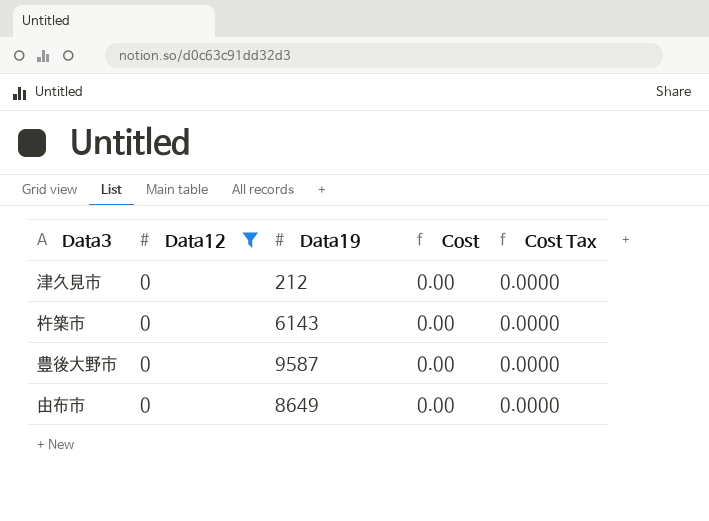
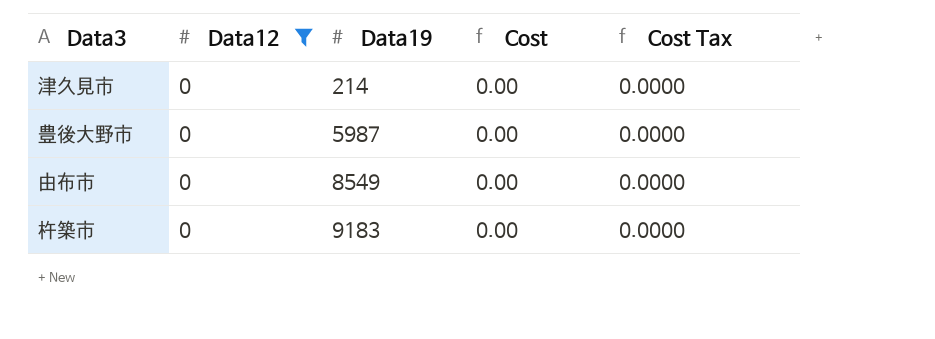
row order: none -> Data19 ascending
津久見市 | Data19: 212 -> 214
豊後大野市 | Data19: 9587 -> 5987
由布市 | Data19: 8649 -> 8549
杵築市 | Data19: 6143 -> 9183

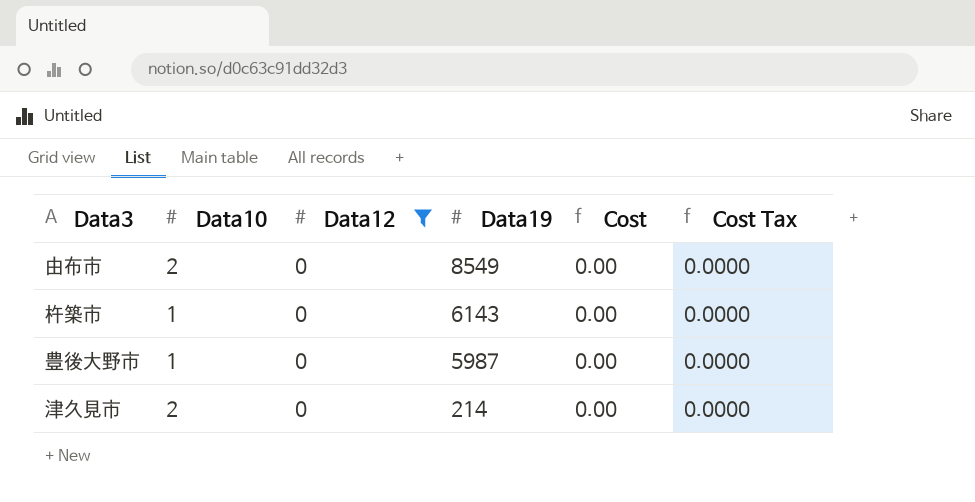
row order: Data19 ascending -> Data19 descending
column Data10 | position: none -> 2
杵築市 | Data19: 9183 -> 6143

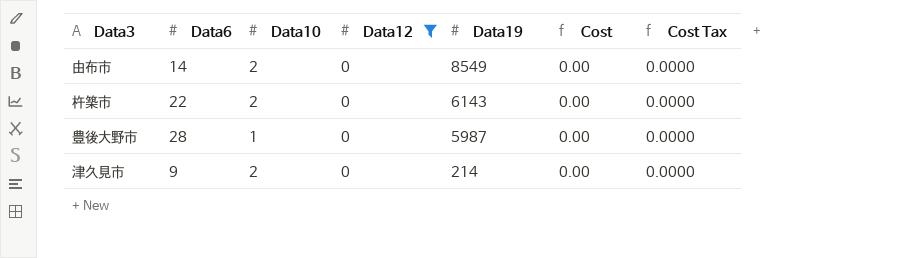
column Data6 | position: none -> 2
杵築市 | Data10: 1 -> 2

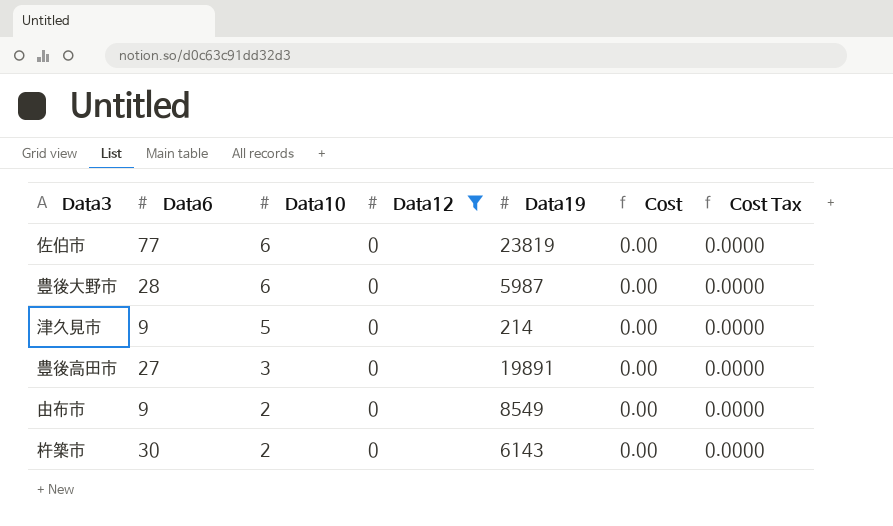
row order: Data19 descending -> Data10 descending
row 佐伯市: none -> 77 | 6 | 0 | 23819 | 0.00 | 0.0000
豊後大野市 | Data10: 1 -> 6
津久見市 | Data10: 2 -> 5
row 豊後高田市: none -> 27 | 3 | 0 | 19891 | 0.00 | 0.0000
由布市 | Data6: 14 -> 9
杵築市 | Data6: 22 -> 30

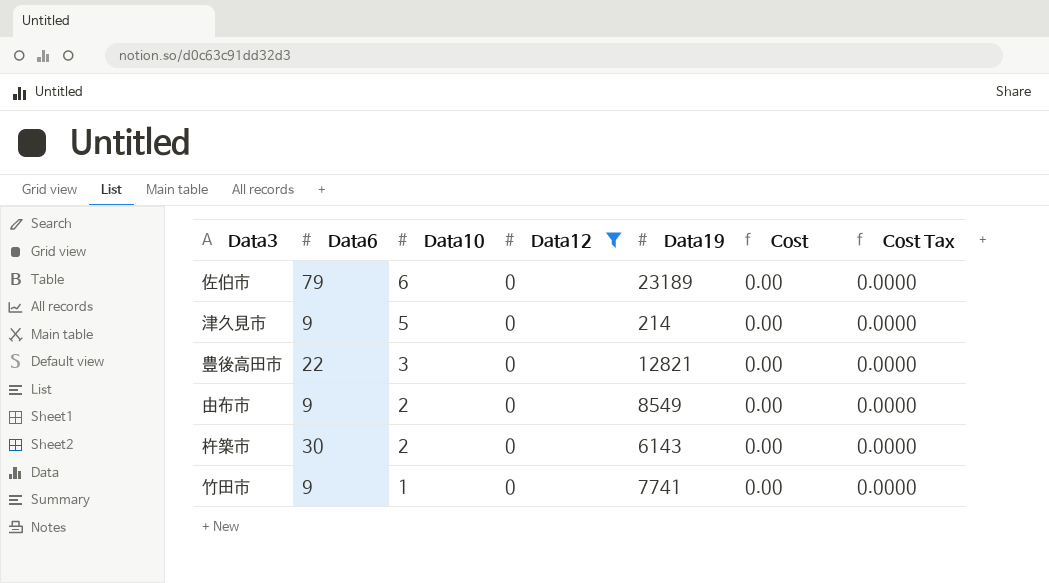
row 豊後大野市: 28 | 6 | 0 | 5987 | 0.00 | 0.0000 -> none
佐伯市 | Data6: 77 -> 79
佐伯市 | Data19: 23819 -> 23189
豊後高田市 | Data6: 27 -> 22
豊後高田市 | Data19: 19891 -> 12821
row 竹田市: none -> 9 | 1 | 0 | 7741 | 0.00 | 0.0000

